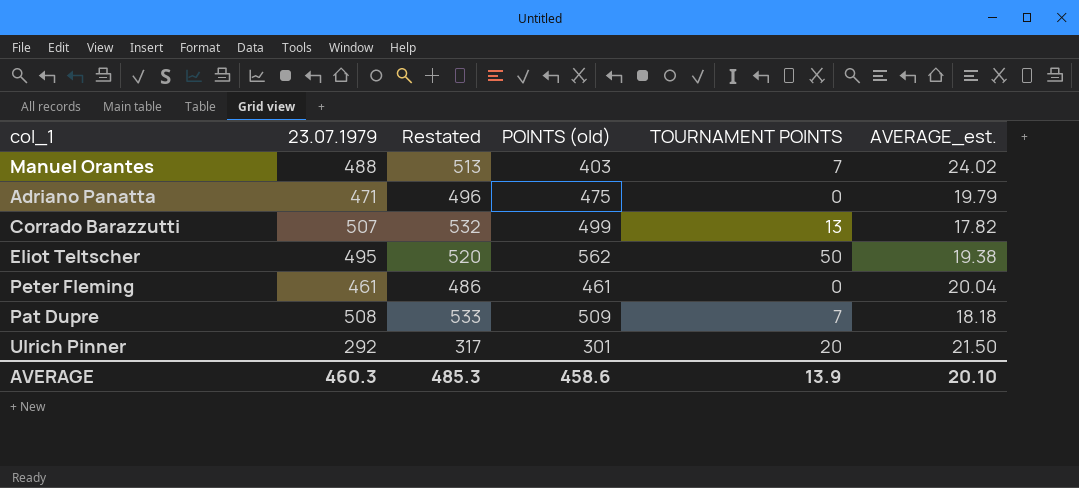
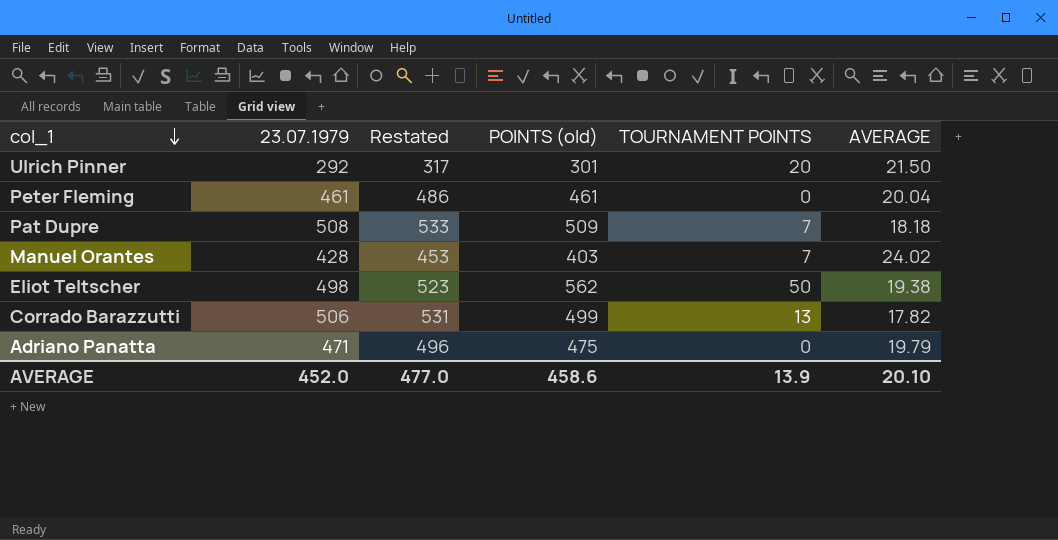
row order: none -> col_1 descending
column name: AVERAGE_est. -> AVERAGE
Manuel Orantes | 23.07.1979: 488 -> 428
Manuel Orantes | Restated: 513 -> 453
Eliot Teltscher | 23.07.1979: 495 -> 498
Eliot Teltscher | Restated: 520 -> 523
Corrado Barazzutti | 23.07.1979: 507 -> 506
Corrado Barazzutti | Restated: 532 -> 531
AVERAGE | 23.07.1979: 460.3 -> 452.0
AVERAGE | Restated: 485.3 -> 477.0

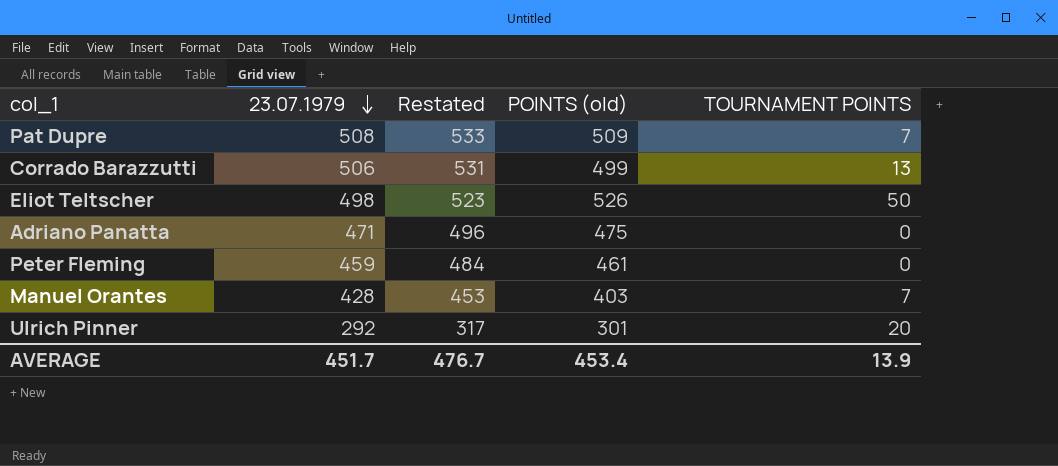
row order: col_1 descending -> 23.07.1979 descending
column AVERAGE | position: 6 -> none
Eliot Teltscher | POINTS (old): 562 -> 526
Peter Fleming | 23.07.1979: 461 -> 459
Peter Fleming | Restated: 486 -> 484
AVERAGE | 23.07.1979: 452.0 -> 451.7
AVERAGE | Restated: 477.0 -> 476.7
AVERAGE | POINTS (old): 458.6 -> 453.4

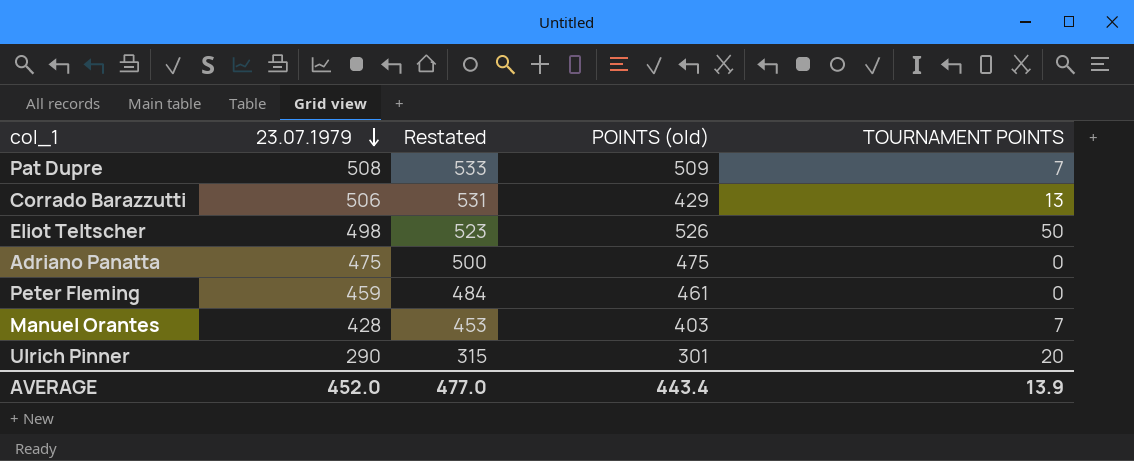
Corrado Barazzutti | POINTS (old): 499 -> 429
Adriano Panatta | 23.07.1979: 471 -> 475
Adriano Panatta | Restated: 496 -> 500
Ulrich Pinner | 23.07.1979: 292 -> 290
Ulrich Pinner | Restated: 317 -> 315
AVERAGE | 23.07.1979: 451.7 -> 452.0
AVERAGE | Restated: 476.7 -> 477.0
AVERAGE | POINTS (old): 453.4 -> 443.4

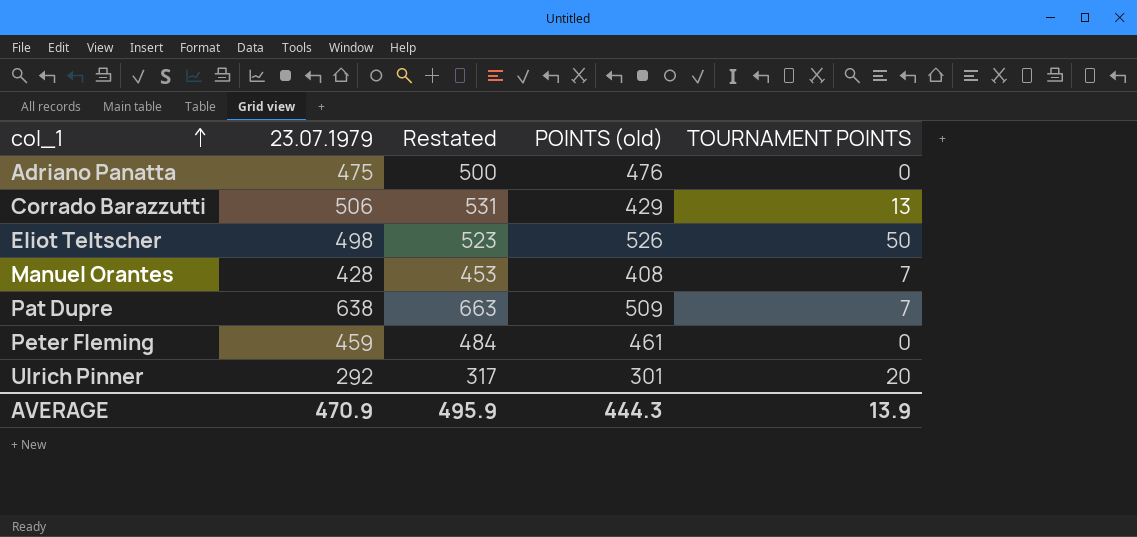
row order: 23.07.1979 descending -> col_1 ascending
Adriano Panatta | POINTS (old): 475 -> 476
Manuel Orantes | POINTS (old): 403 -> 408
Pat Dupre | 23.07.1979: 508 -> 638
Pat Dupre | Restated: 533 -> 663
Ulrich Pinner | 23.07.1979: 290 -> 292
Ulrich Pinner | Restated: 315 -> 317
AVERAGE | 23.07.1979: 452.0 -> 470.9
AVERAGE | Restated: 477.0 -> 495.9
AVERAGE | POINTS (old): 443.4 -> 444.3

